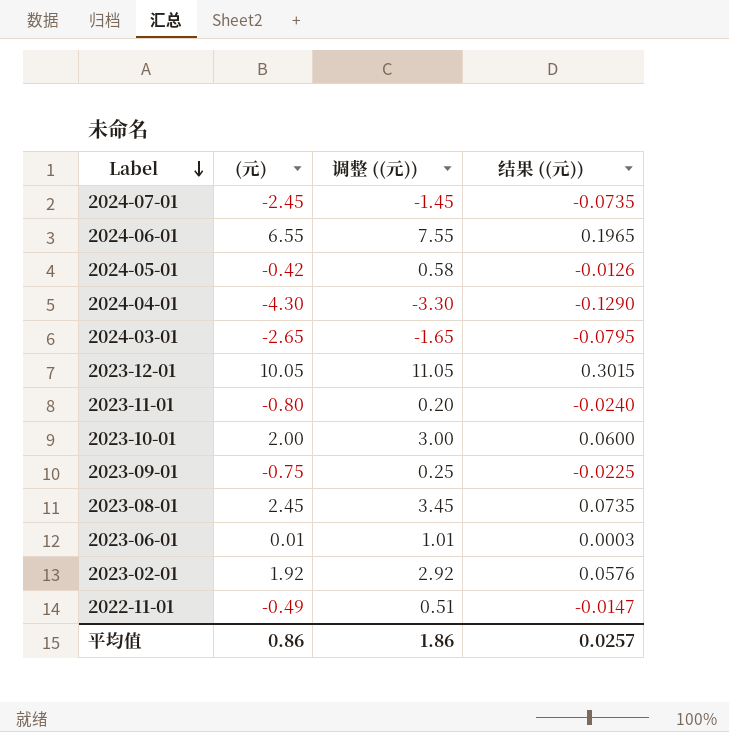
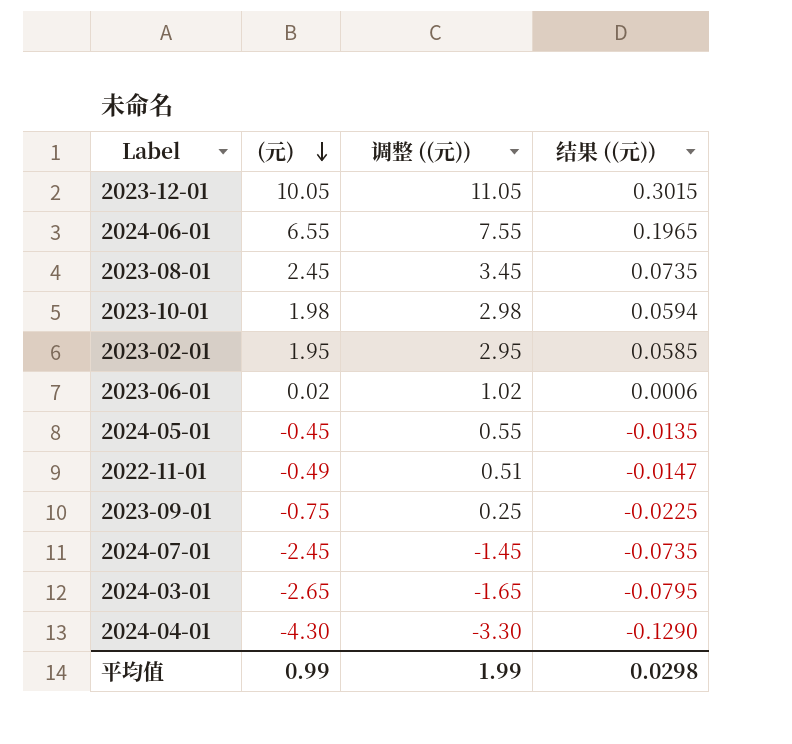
row order: Label descending -> (元) descending
row 2023-11-01: -0.80 | 0.20 | -0.0240 -> none
2023-10-01 | (元): 2.00 -> 1.98
2023-10-01 | 调整 ((元)): 3.00 -> 2.98
2023-10-01 | 结果 ((元)): 0.0600 -> 0.0594
2023-02-01 | (元): 1.92 -> 1.95
2023-02-01 | 调整 ((元)): 2.92 -> 2.95
2023-02-01 | 结果 ((元)): 0.0576 -> 0.0585
2023-06-01 | (元): 0.01 -> 0.02
2023-06-01 | 调整 ((元)): 1.01 -> 1.02
2023-06-01 | 结果 ((元)): 0.0003 -> 0.0006
2024-05-01 | (元): -0.42 -> -0.45
2024-05-01 | 调整 ((元)): 0.58 -> 0.55
2024-05-01 | 结果 ((元)): -0.0126 -> -0.0135
平均值 | (元): 0.86 -> 0.99
平均值 | 调整 ((元)): 1.86 -> 1.99
平均值 | 结果 ((元)): 0.0257 -> 0.0298

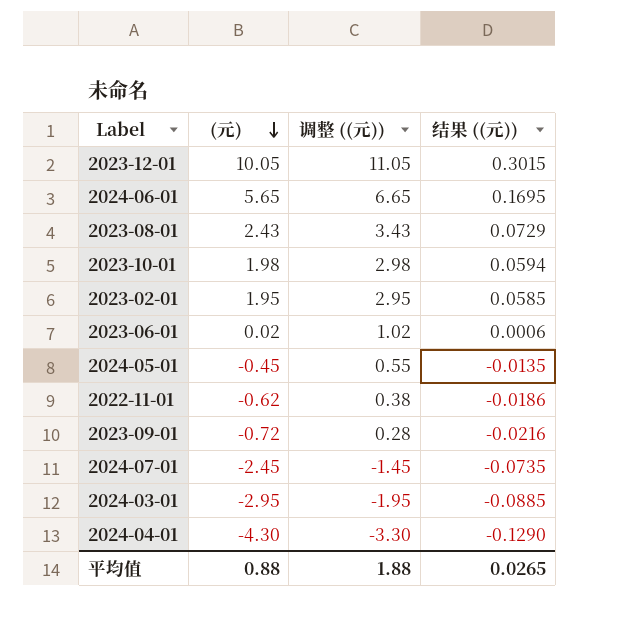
2024-06-01 | (元): 6.55 -> 5.65
2024-06-01 | 调整 ((元)): 7.55 -> 6.65
2024-06-01 | 结果 ((元)): 0.1965 -> 0.1695
2023-08-01 | (元): 2.45 -> 2.43
2023-08-01 | 调整 ((元)): 3.45 -> 3.43
2023-08-01 | 结果 ((元)): 0.0735 -> 0.0729
2022-11-01 | (元): -0.49 -> -0.62
2022-11-01 | 调整 ((元)): 0.51 -> 0.38
2022-11-01 | 结果 ((元)): -0.0147 -> -0.0186
2023-09-01 | (元): -0.75 -> -0.72
2023-09-01 | 调整 ((元)): 0.25 -> 0.28
2023-09-01 | 结果 ((元)): -0.0225 -> -0.0216
2024-03-01 | (元): -2.65 -> -2.95
2024-03-01 | 调整 ((元)): -1.65 -> -1.95
2024-03-01 | 结果 ((元)): -0.0795 -> -0.0885
平均值 | (元): 0.99 -> 0.88
平均值 | 调整 ((元)): 1.99 -> 1.88
平均值 | 结果 ((元)): 0.0298 -> 0.0265

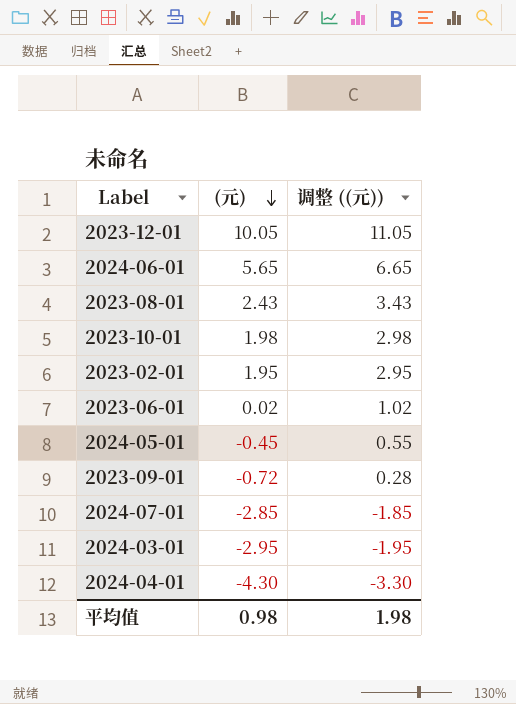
column 结果 ((元)) | formula: [(元)] * 0.03 -> none
row 2022-11-01: -0.62 | 0.38 | -0.0186 -> none
2024-07-01 | (元): -2.45 -> -2.85
2024-07-01 | 调整 ((元)): -1.45 -> -1.85
平均值 | (元): 0.88 -> 0.98
平均值 | 调整 ((元)): 1.88 -> 1.98

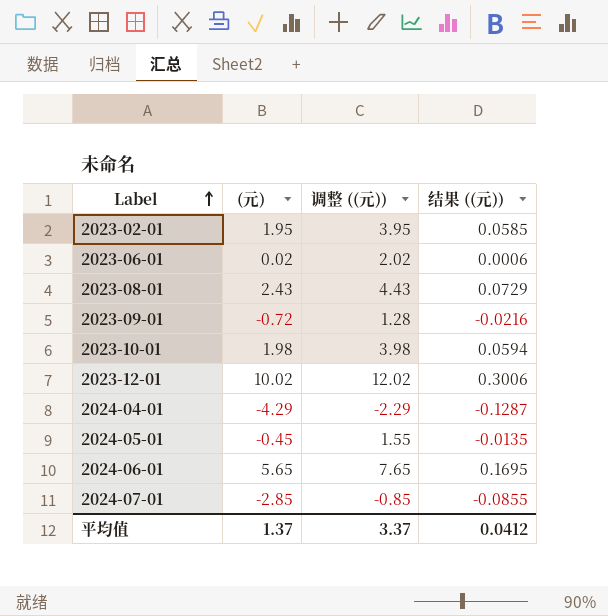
row order: (元) descending -> Label ascending
column 调整 ((元)) | formula: [(元)] + 1 -> [(元)] + 2
column 结果 ((元)) | formula: none -> [(元)] * 0.03
row 2024-03-01: -2.95 | -1.95 -> none
2023-12-01 | (元): 10.05 -> 10.02
2024-04-01 | (元): -4.30 -> -4.29
平均值 | (元): 0.98 -> 1.37
平均值 | 调整 ((元)): 1.98 -> 3.37

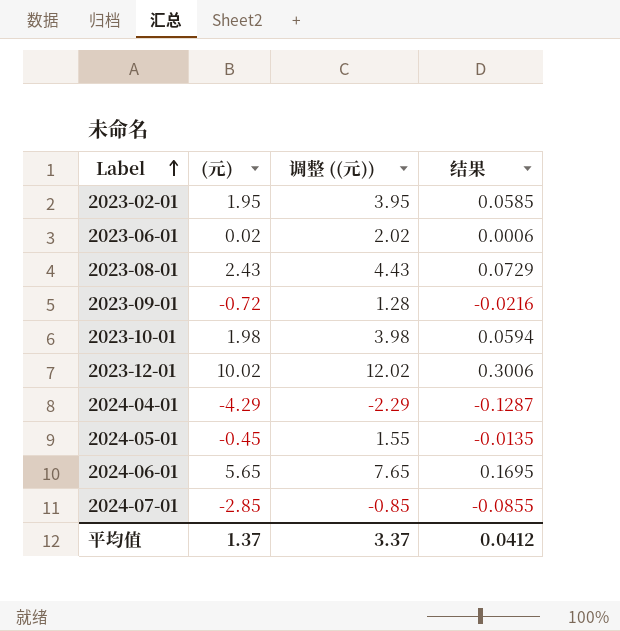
column name: 结果 ((元)) -> 结果

